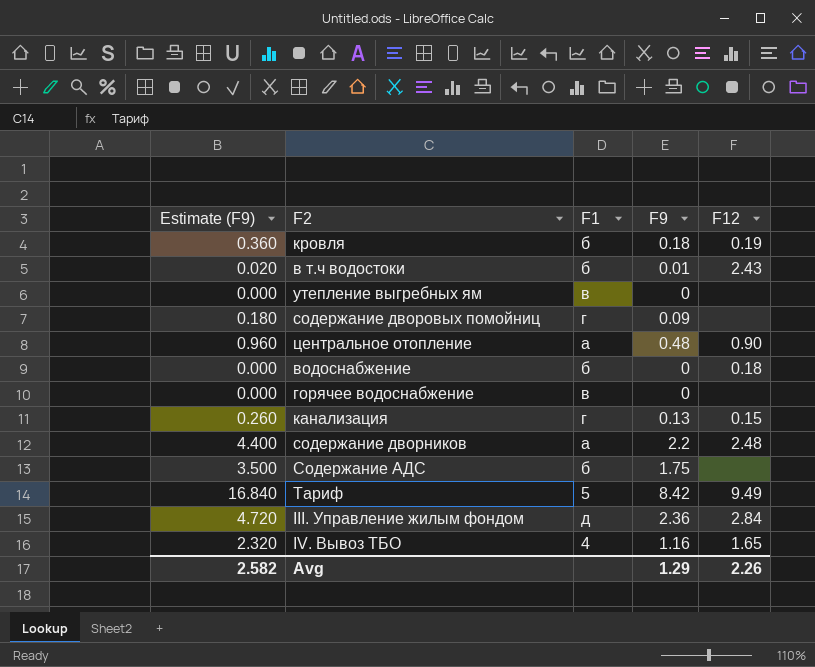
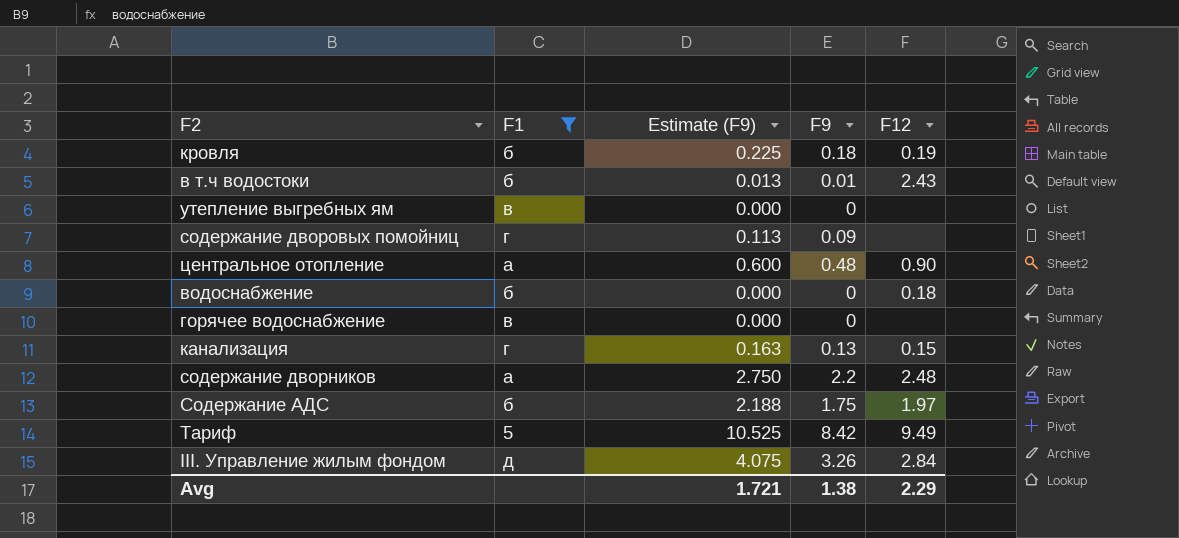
filter: none -> F1 != 4
column Estimate (F9) | formula: [F9] * 2 -> [F9] * 1.25
column Estimate (F9) | position: 1 -> 3
Содержание АДС | F12: none -> 1.97
III. Управление жилым фондом | F9: 2.36 -> 3.26
Avg | Estimate (F9): 2.582 -> 1.721
Avg | F9: 1.29 -> 1.38
Avg | F12: 2.26 -> 2.29

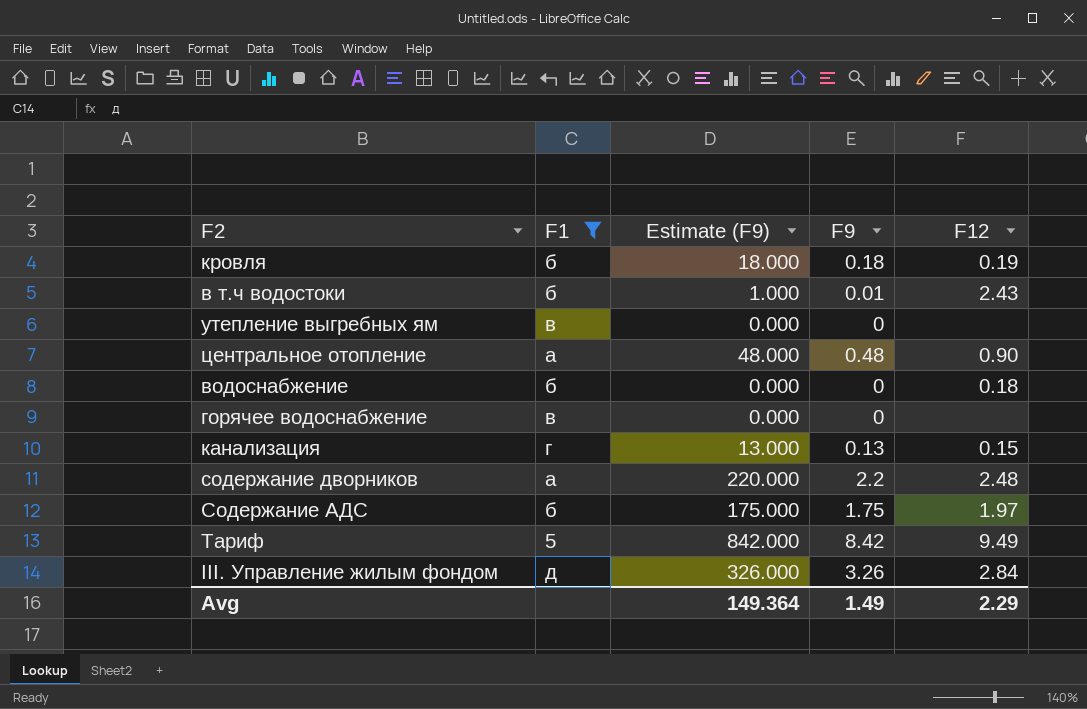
column Estimate (F9) | formula: [F9] * 1.25 -> [F9] * 100
row содержание дворовых помойниц: г | 0.113 | 0.09 | none -> none
Avg | Estimate (F9): 1.721 -> 149.364
Avg | F9: 1.38 -> 1.49

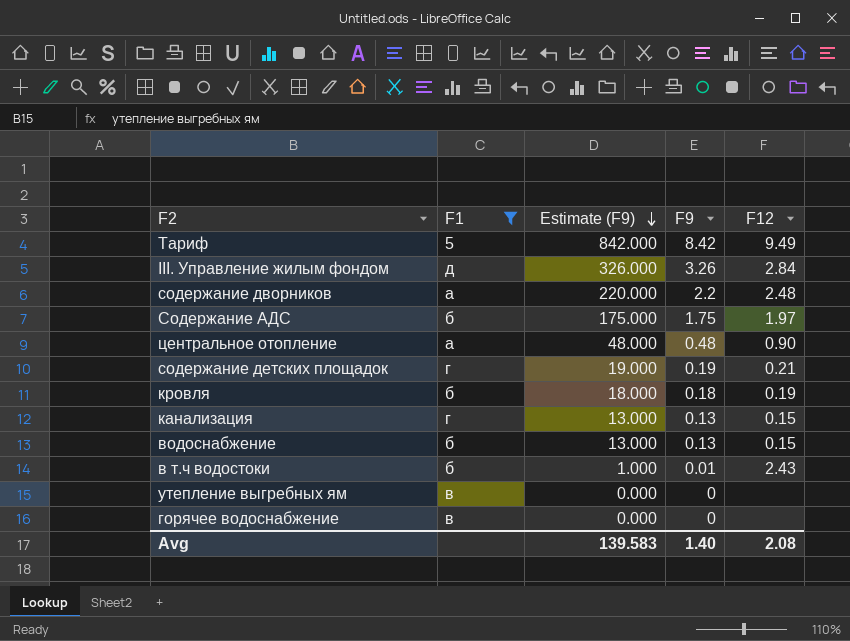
row order: none -> Estimate (F9) descending
row содержание детских площадок: none -> г | 19.000 | 0.19 | 0.21
водоснабжение | Estimate (F9): 0.000 -> 13.000
водоснабжение | F9: 0 -> 0.13
водоснабжение | F12: 0.18 -> 0.15
Avg | Estimate (F9): 149.364 -> 139.583
Avg | F9: 1.49 -> 1.40
Avg | F12: 2.29 -> 2.08

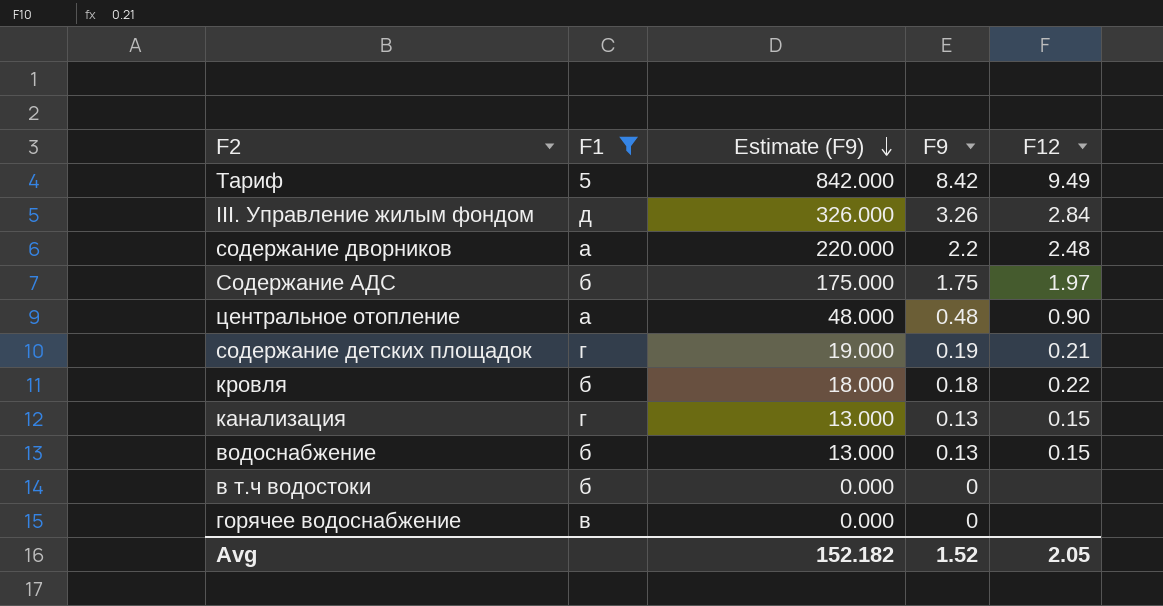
row утепление выгребных ям: в | 0.000 | 0 | none -> none
кровля | F12: 0.19 -> 0.22
в т.ч водостоки | Estimate (F9): 1.000 -> 0.000
в т.ч водостоки | F9: 0.01 -> 0
в т.ч водостоки | F12: 2.43 -> none
Avg | Estimate (F9): 139.583 -> 152.182
Avg | F9: 1.40 -> 1.52
Avg | F12: 2.08 -> 2.05

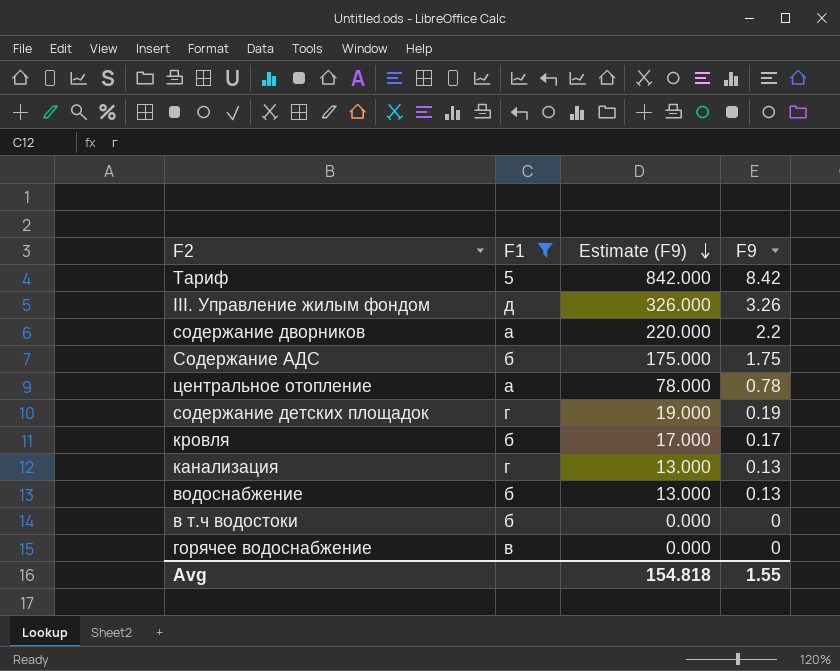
column F12 | position: 5 -> none
центральное отопление | Estimate (F9): 48.000 -> 78.000
центральное отопление | F9: 0.48 -> 0.78
кровля | Estimate (F9): 18.000 -> 17.000
кровля | F9: 0.18 -> 0.17
Avg | Estimate (F9): 152.182 -> 154.818
Avg | F9: 1.52 -> 1.55

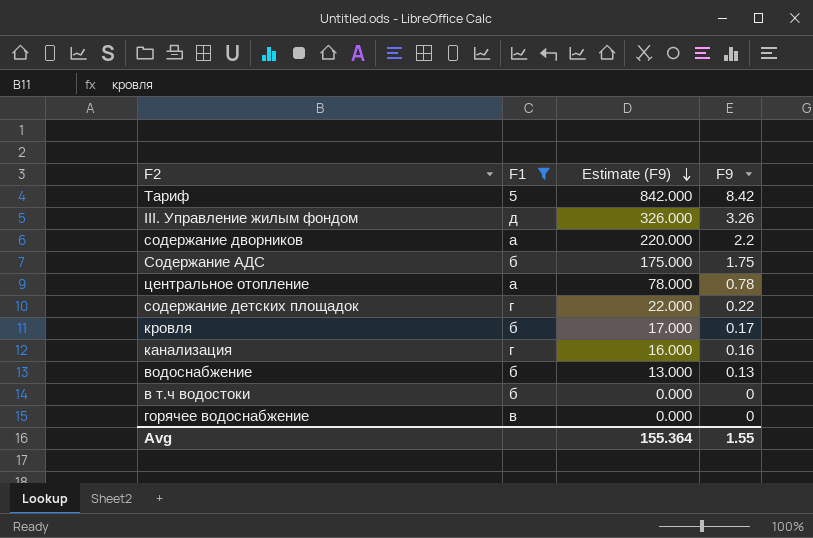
содержание детских площадок | Estimate (F9): 19.000 -> 22.000
содержание детских площадок | F9: 0.19 -> 0.22
канализация | Estimate (F9): 13.000 -> 16.000
канализация | F9: 0.13 -> 0.16
Avg | Estimate (F9): 154.818 -> 155.364

